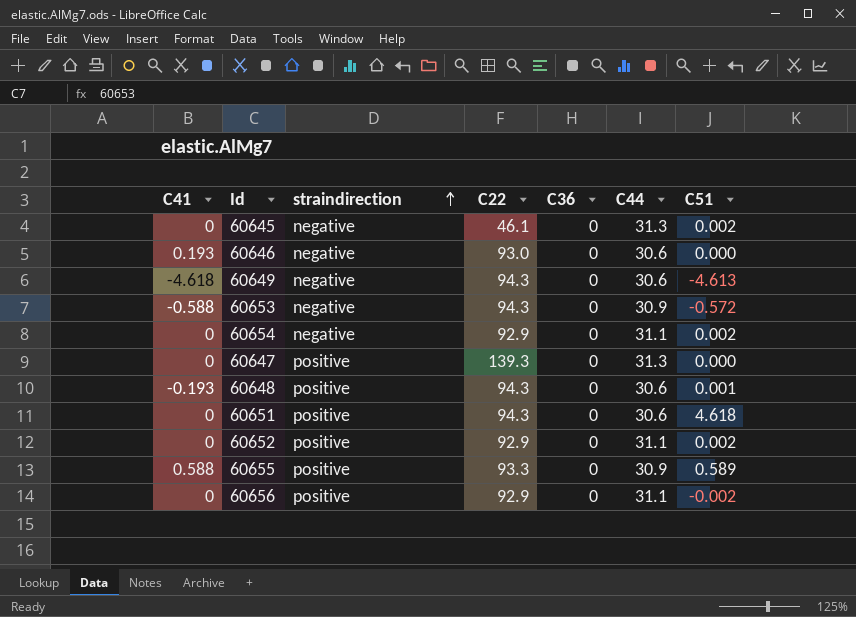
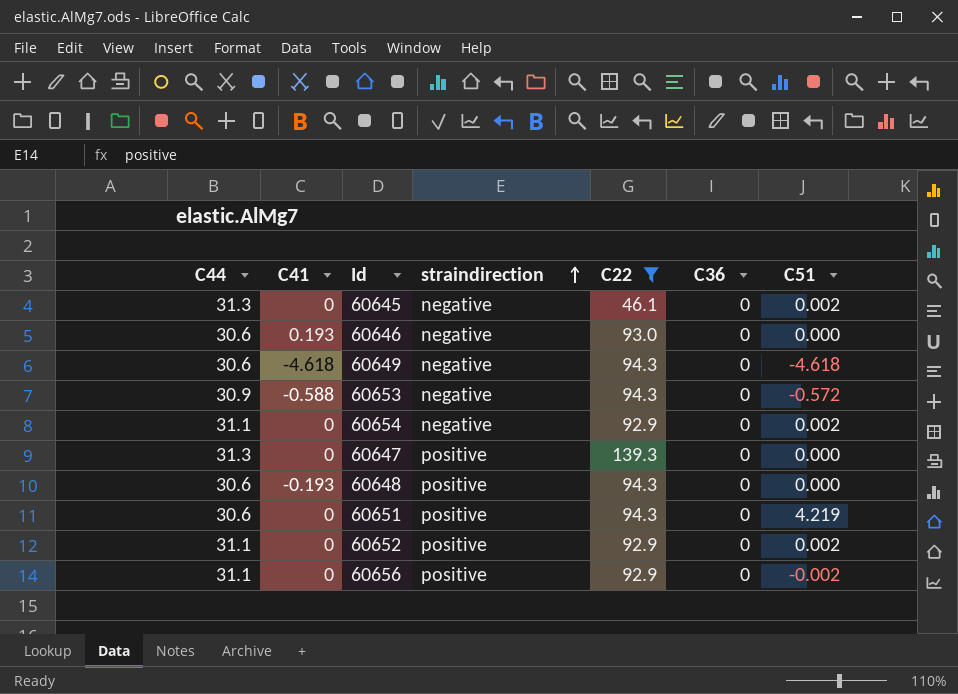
filter: none -> C22 != 93.3
column C44 | position: 6 -> 1
60649 | C51: -4.613 -> -4.618
60648 | C51: 0.001 -> 0.000
60651 | C51: 4.618 -> 4.219

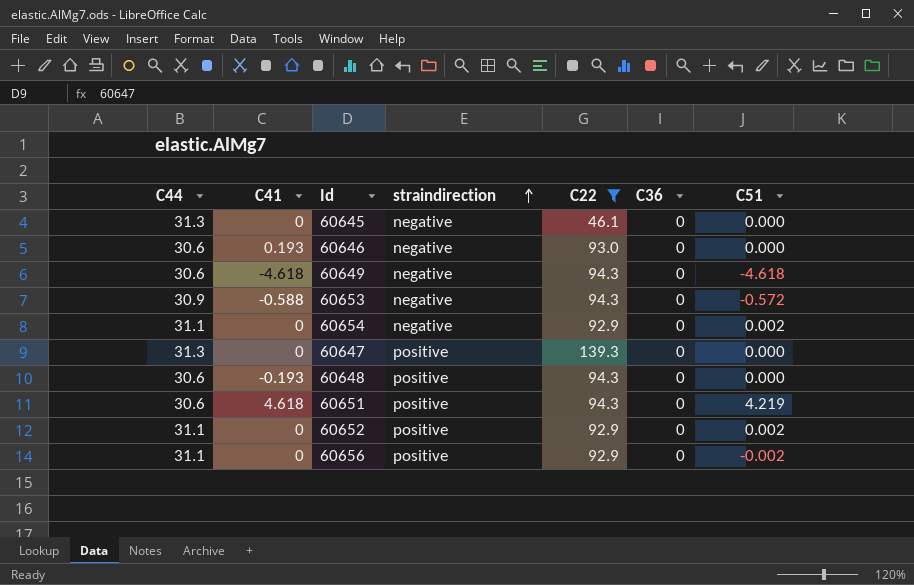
60645 | C51: 0.002 -> 0.000
60651 | C41: 0 -> 4.618

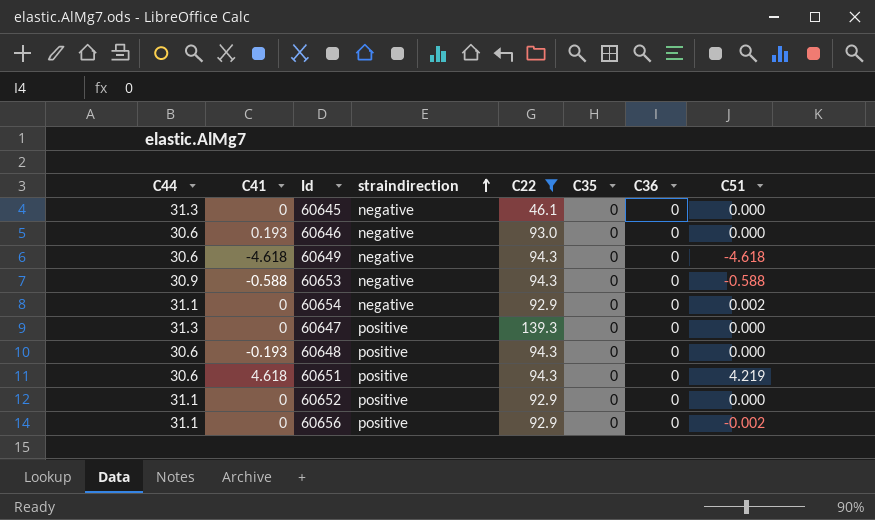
column C35 | position: none -> 6
60653 | C51: -0.572 -> -0.588
60652 | C51: 0.002 -> 0.000

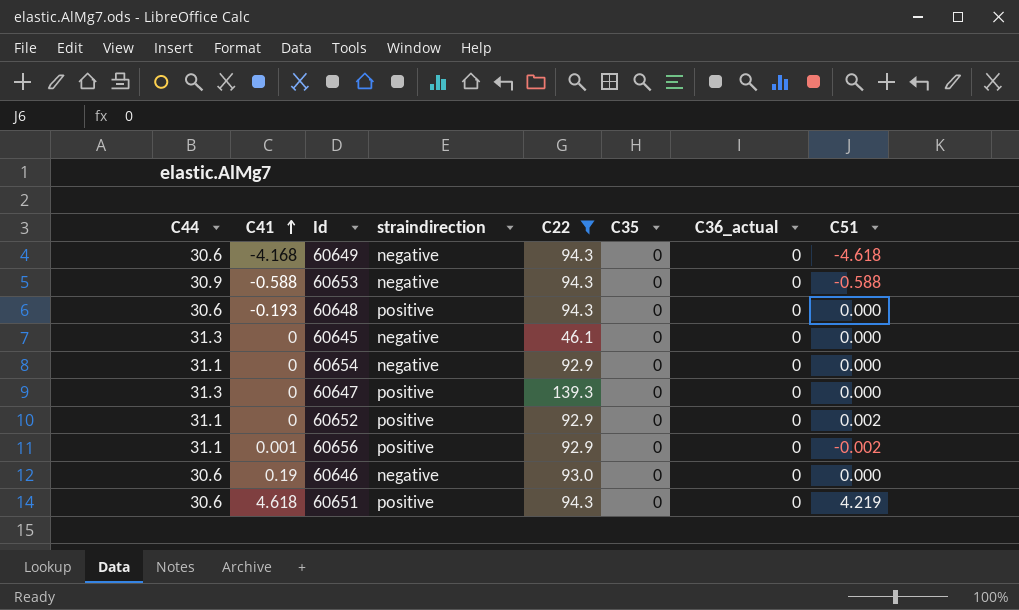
row order: straindirection ascending -> C41 ascending
column name: C36 -> C36_actual
60649 | C41: -4.618 -> -4.168
60654 | C51: 0.002 -> 0.000
60652 | C51: 0.000 -> 0.002
60656 | C41: 0 -> 0.001
60646 | C41: 0.193 -> 0.19

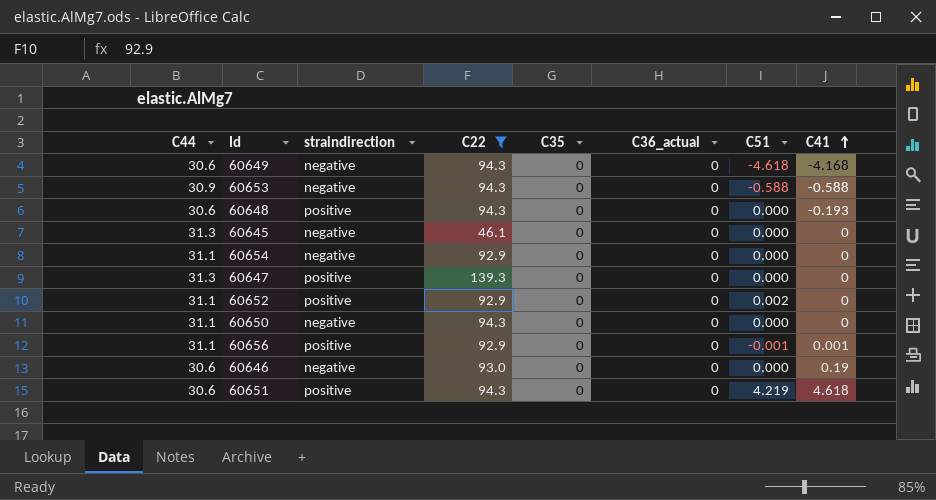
column C41 | position: 2 -> 8
row 60650: none -> 31.1 | negative | 94.3 | 0 | 0 | 0.000 | 0
60656 | C51: -0.002 -> -0.001

